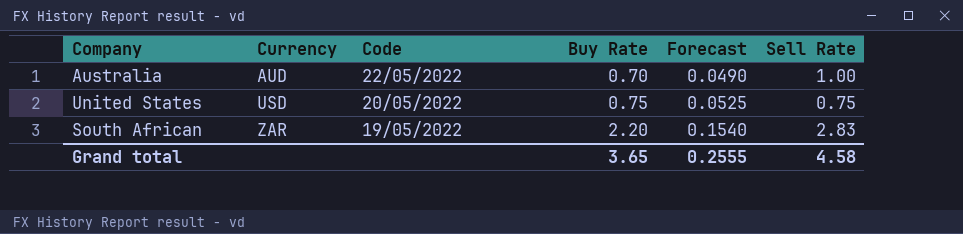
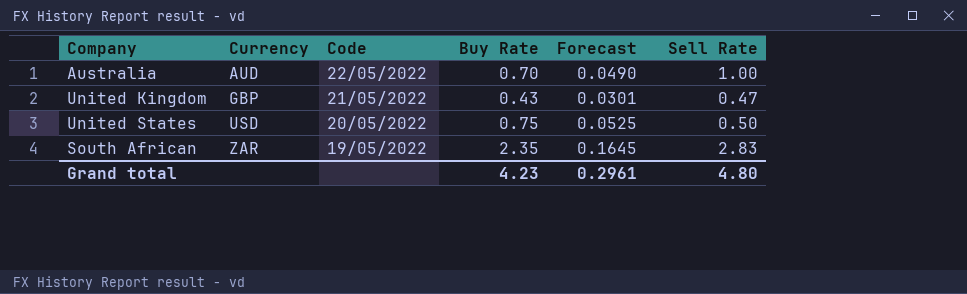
row United Kingdom: none -> GBP | 21/05/2022 | 0.43 | 0.0301 | 0.47
United States | Sell Rate: 0.75 -> 0.50
South African | Buy Rate: 2.20 -> 2.35
South African | Forecast: 0.1540 -> 0.1645
Grand total | Buy Rate: 3.65 -> 4.23
Grand total | Forecast: 0.2555 -> 0.2961
Grand total | Sell Rate: 4.58 -> 4.80

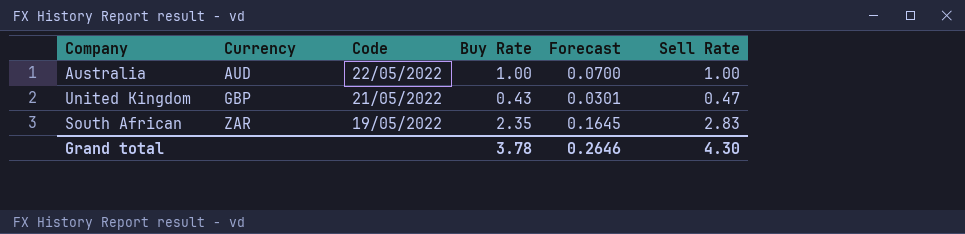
row United States: USD | 20/05/2022 | 0.75 | 0.0525 | 0.50 -> none
Australia | Buy Rate: 0.70 -> 1.00
Australia | Forecast: 0.0490 -> 0.0700
Grand total | Buy Rate: 4.23 -> 3.78
Grand total | Forecast: 0.2961 -> 0.2646
Grand total | Sell Rate: 4.80 -> 4.30

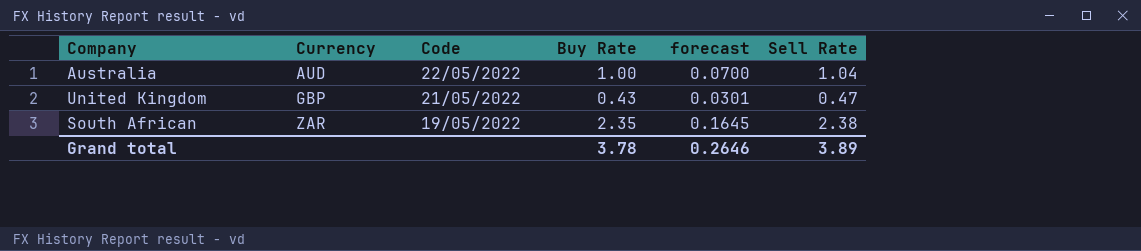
column name: Forecast -> forecast
Australia | Sell Rate: 1.00 -> 1.04
South African | Sell Rate: 2.83 -> 2.38
Grand total | Sell Rate: 4.30 -> 3.89

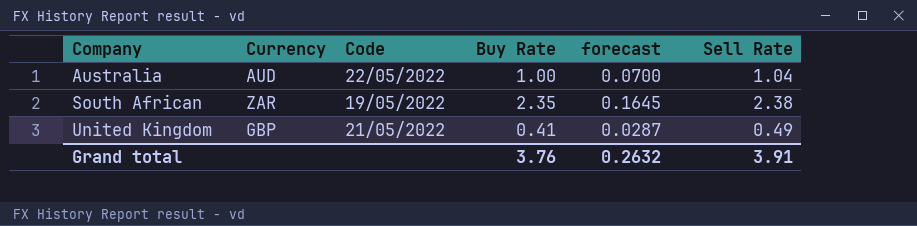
row order: Currency ascending -> Company ascending
United Kingdom | Buy Rate: 0.43 -> 0.41
United Kingdom | forecast: 0.0301 -> 0.0287
United Kingdom | Sell Rate: 0.47 -> 0.49
Grand total | Buy Rate: 3.78 -> 3.76
Grand total | forecast: 0.2646 -> 0.2632
Grand total | Sell Rate: 3.89 -> 3.91

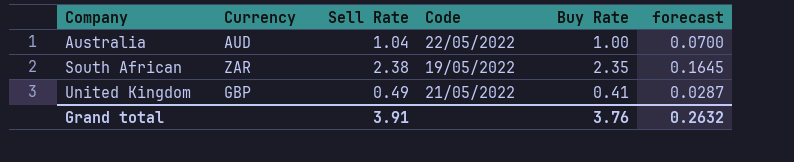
column Sell Rate | position: 6 -> 3

